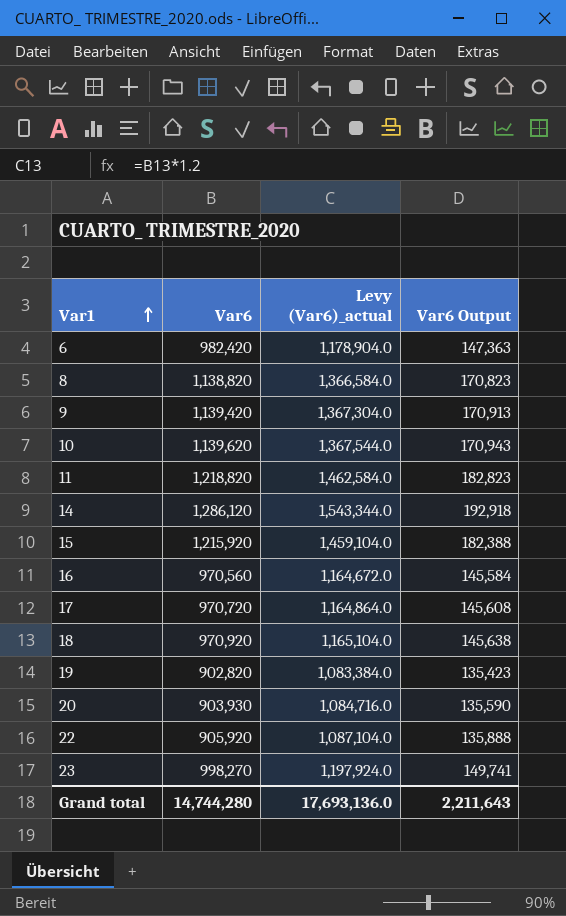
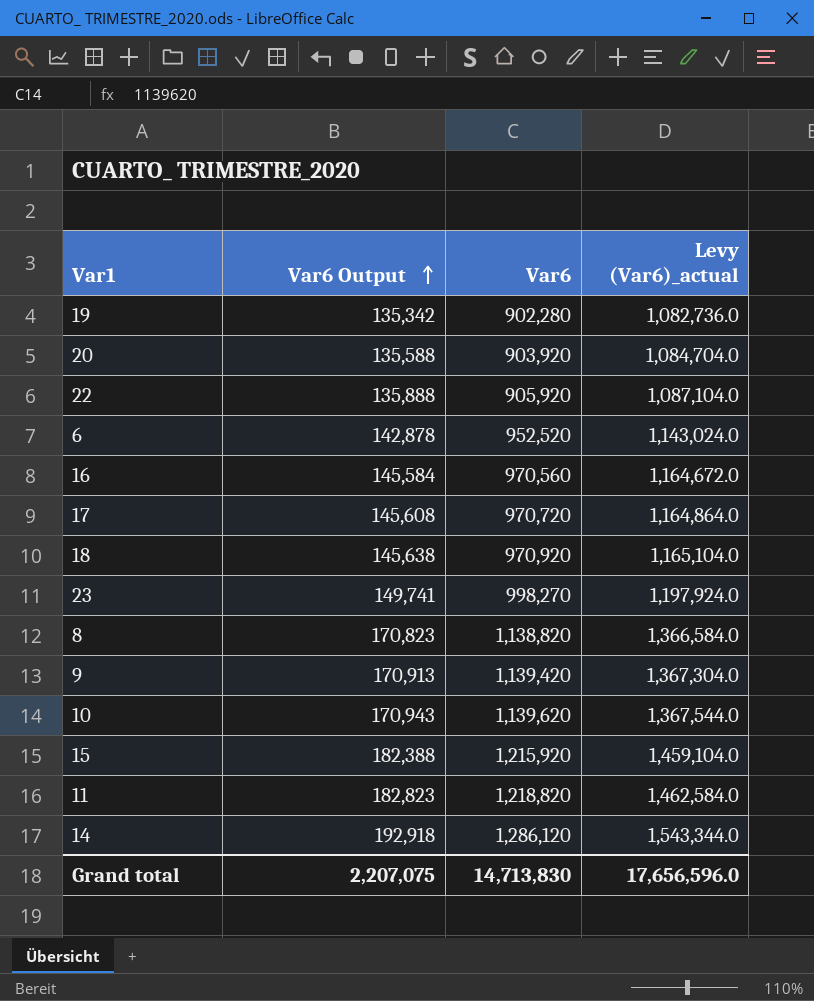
row order: Var1 ascending -> Var6 Output ascending
column Var6 Output | position: 4 -> 2
19 | Var6 Output: 135,423 -> 135,342
19 | Var6: 902,820 -> 902,280
19 | Levy (Var6)_actual: 1,083,384.0 -> 1,082,736.0
20 | Var6 Output: 135,590 -> 135,588
20 | Var6: 903,930 -> 903,920
20 | Levy (Var6)_actual: 1,084,716.0 -> 1,084,704.0
6 | Var6 Output: 147,363 -> 142,878
6 | Var6: 982,420 -> 952,520
6 | Levy (Var6)_actual: 1,178,904.0 -> 1,143,024.0
Grand total | Var6 Output: 2,211,643 -> 2,207,075
Grand total | Var6: 14,744,280 -> 14,713,830
Grand total | Levy (Var6)_actual: 17,693,136.0 -> 17,656,596.0

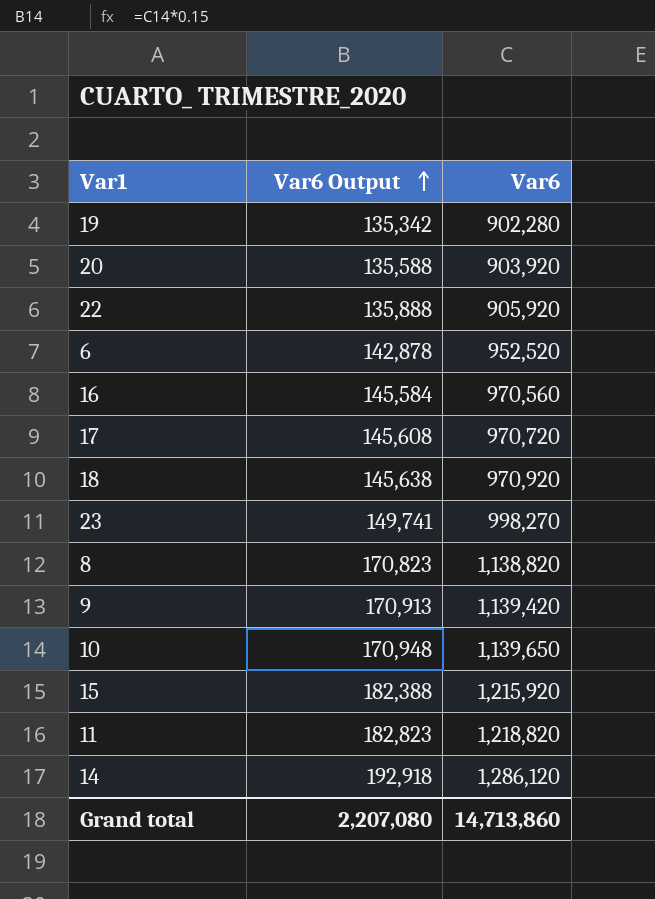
column Levy (Var6)_actual | formula: [Var6] * 1.2 -> none
10 | Var6 Output: 170,943 -> 170,948
10 | Var6: 1,139,620 -> 1,139,650
Grand total | Var6 Output: 2,207,075 -> 2,207,080
Grand total | Var6: 14,713,830 -> 14,713,860

